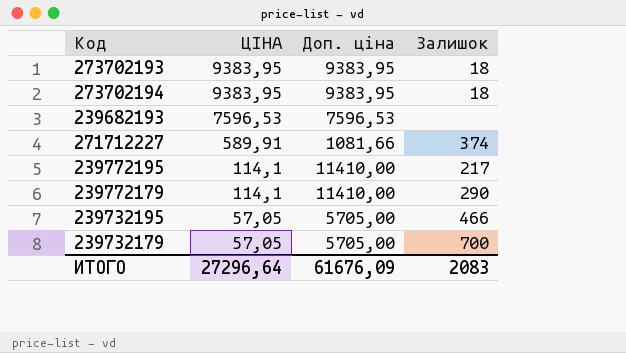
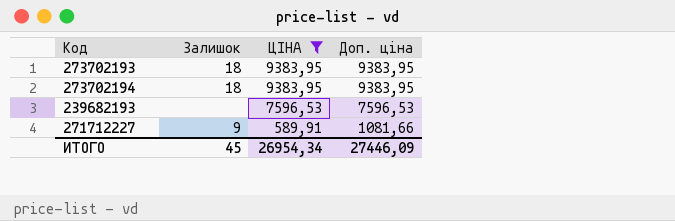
filter: none -> ЦІНА >= 589,91
column Залишок | position: 4 -> 2
271712227 | Залишок: 374 -> 9
ИТОГО | Залишок: 2083 -> 45
ИТОГО | ЦІНА: 27296,64 -> 26954,34
ИТОГО | Доп. ціна: 61676,09 -> 27446,09

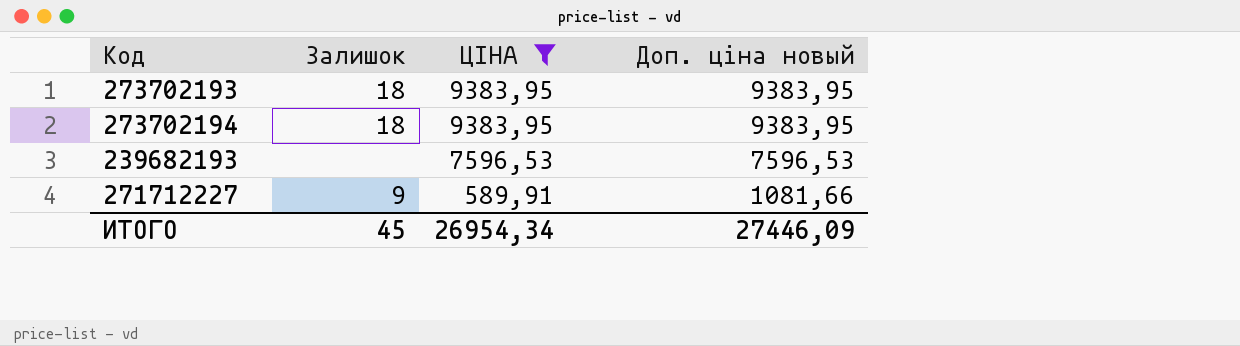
column name: Доп. ціна -> Доп. ціна новый

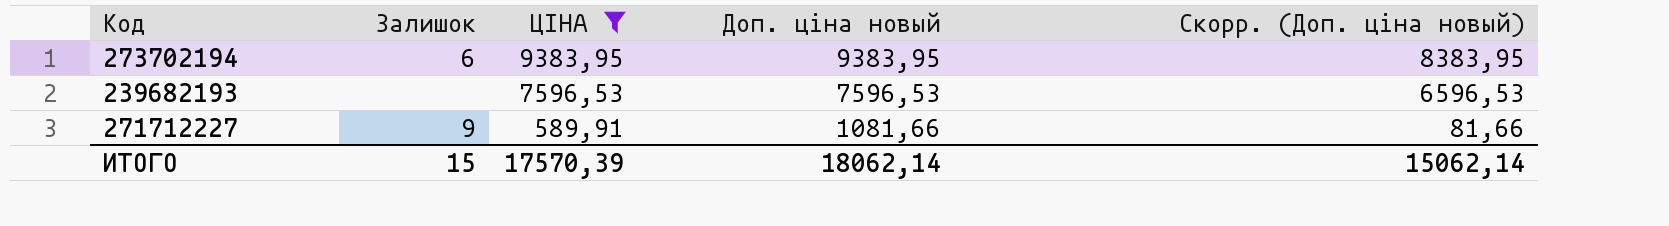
column Скорр. (Доп. ціна новый) | formula: none -> [Доп. ціна новый] - 1000
row 273702193: 18 | 9383,95 | 9383,95 -> none
273702194 | Залишок: 18 -> 6
ИТОГО | Залишок: 45 -> 15
ИТОГО | ЦІНА: 26954,34 -> 17570,39
ИТОГО | Доп. ціна новый: 27446,09 -> 18062,14

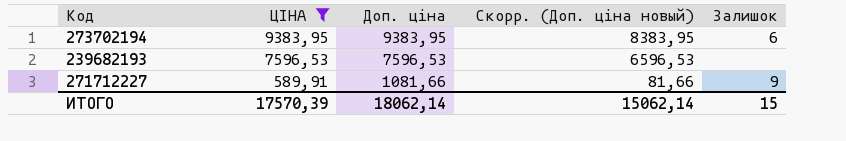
column name: Доп. ціна новый -> Доп. ціна
column Залишок | position: 2 -> 5

